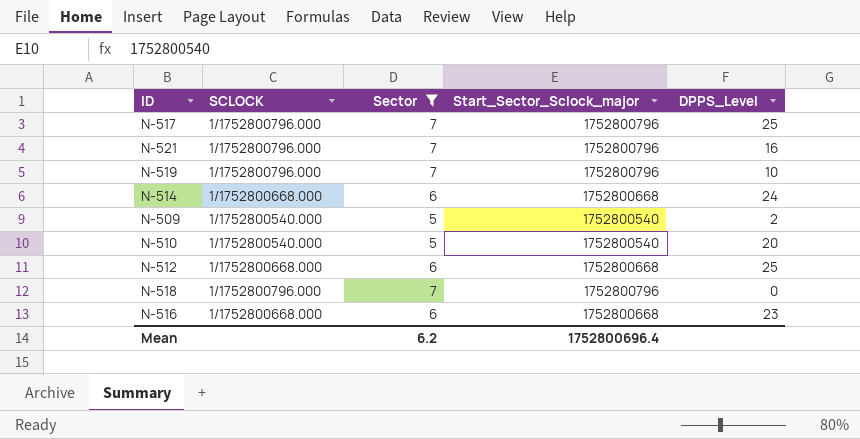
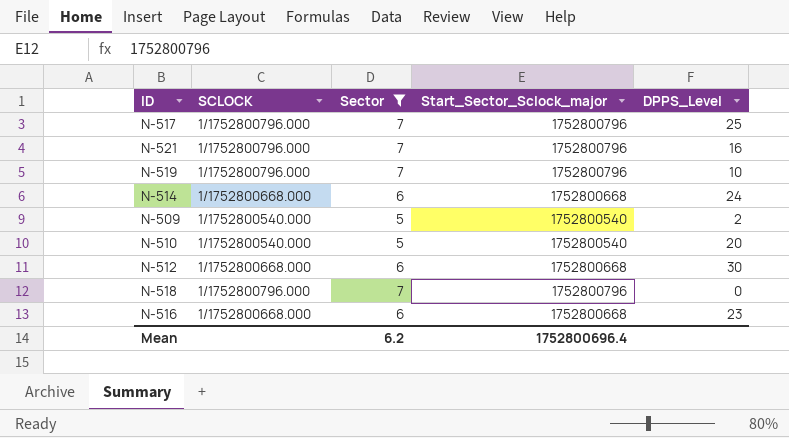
N-512 | DPPS_Level: 25 -> 30

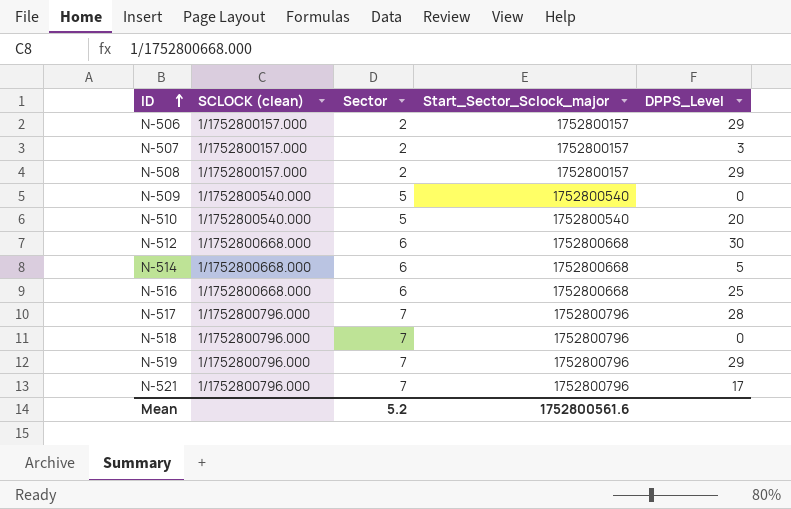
filter: Sector != 2 -> none
row order: none -> ID ascending
column name: SCLOCK -> SCLOCK (clean)
N-509 | DPPS_Level: 2 -> 0
N-514 | DPPS_Level: 24 -> 5
N-516 | DPPS_Level: 23 -> 25
N-517 | DPPS_Level: 25 -> 28
N-519 | DPPS_Level: 10 -> 29
N-521 | DPPS_Level: 16 -> 17
Mean | Sector: 6.2 -> 5.2
Mean | Start_Sector_Sclock_major: 1752800696.4 -> 1752800561.6

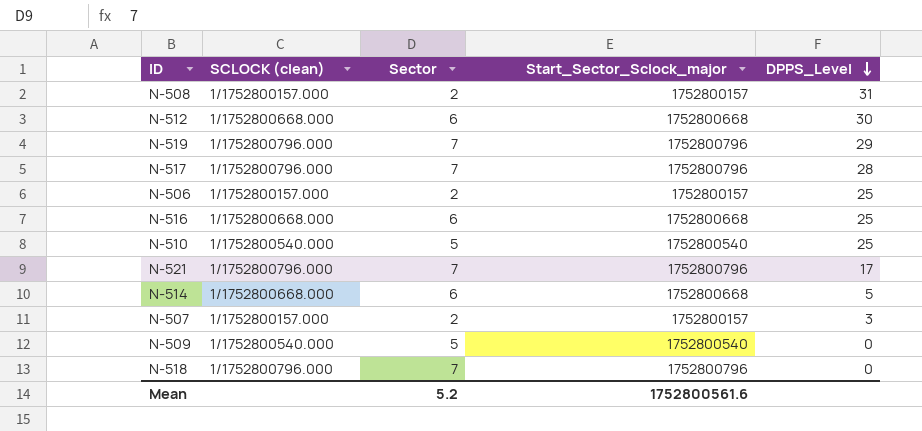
row order: ID ascending -> DPPS_Level descending
N-508 | DPPS_Level: 29 -> 31
N-506 | DPPS_Level: 29 -> 25
N-510 | DPPS_Level: 20 -> 25

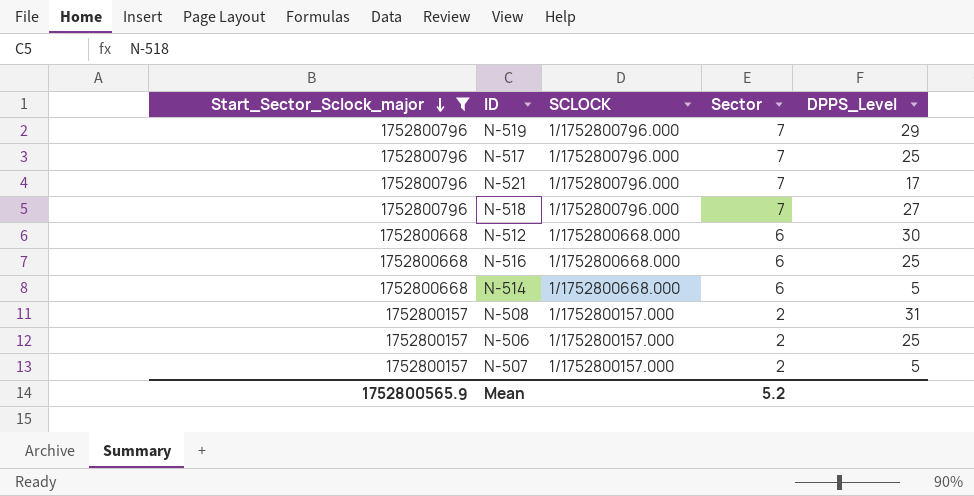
filter: none -> Start_Sector_Sclock_major != 1752800540
row order: DPPS_Level descending -> Start_Sector_Sclock_major descending
column Start_Sector_Sclock_major | position: 4 -> 1
column name: SCLOCK (clean) -> SCLOCK
N-517 | DPPS_Level: 28 -> 25
N-518 | DPPS_Level: 0 -> 27
N-507 | DPPS_Level: 3 -> 5
Mean | Start_Sector_Sclock_major: 1752800561.6 -> 1752800565.9

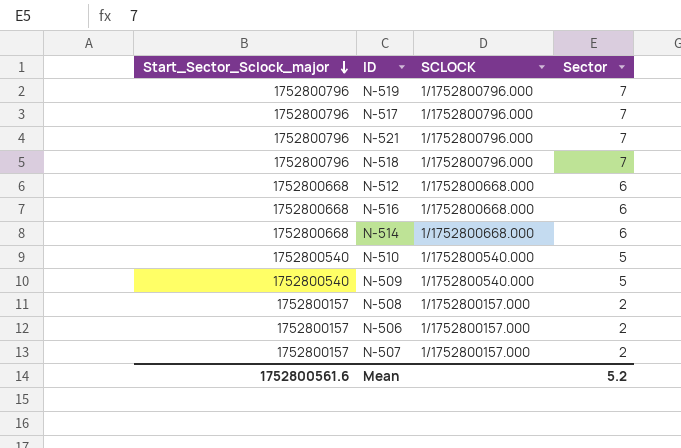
filter: Start_Sector_Sclock_major != 1752800540 -> none
column DPPS_Level | position: 5 -> none
Mean | Start_Sector_Sclock_major: 1752800565.9 -> 1752800561.6

